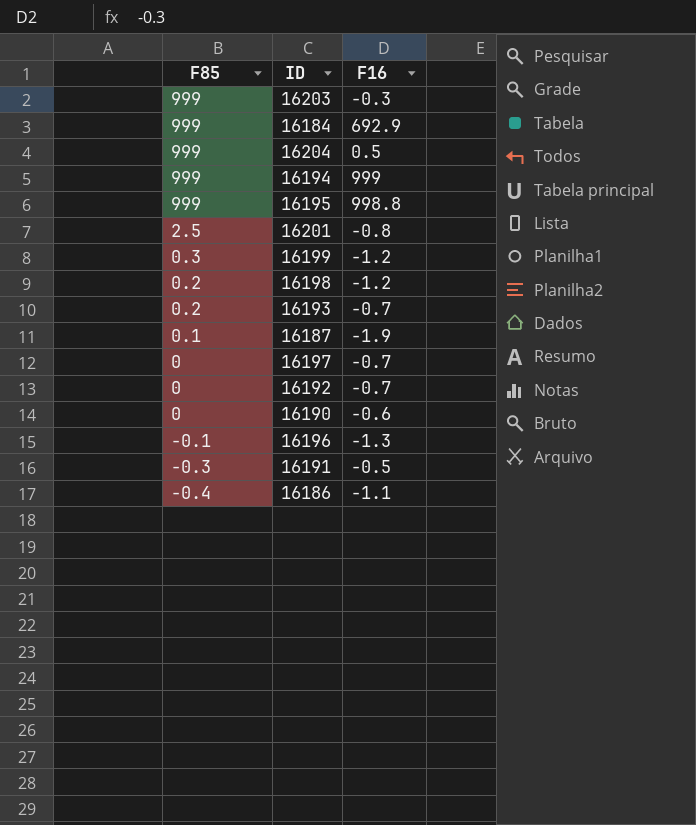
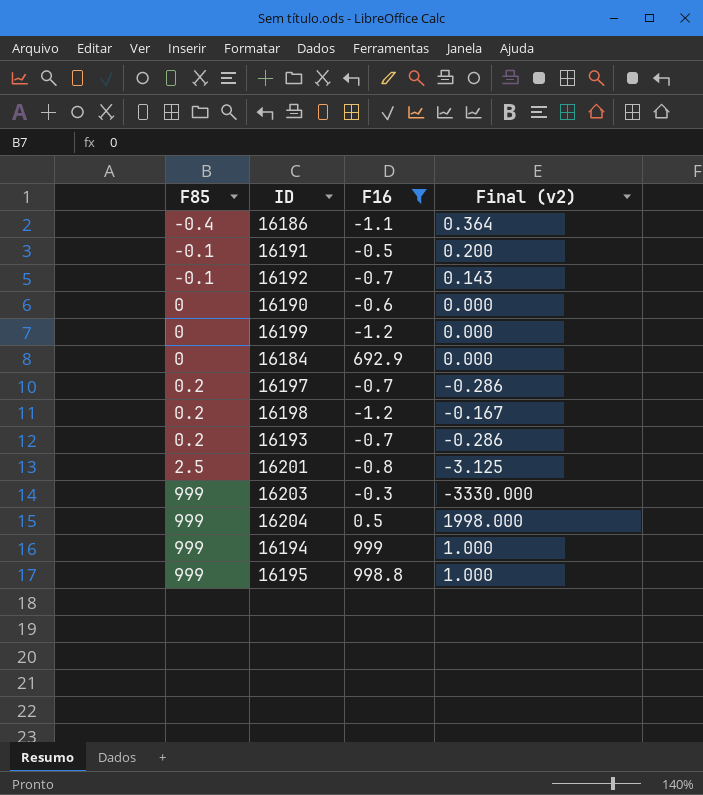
filter: none -> F16 >= -1.2
row order: F85 descending -> F85 ascending
column Final (v2) | formula: none -> [F85] / [F16]
16191 | F85: -0.3 -> -0.1
16192 | F85: 0 -> -0.1
16199 | F85: 0.3 -> 0
16184 | F85: 999 -> 0
16197 | F85: 0 -> 0.2

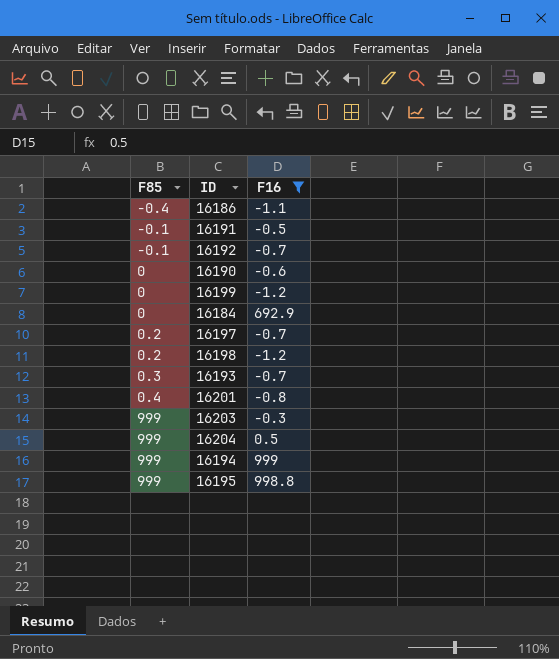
column Final (v2) | formula: [F85] / [F16] -> none
16193 | F85: 0.2 -> 0.3
16201 | F85: 2.5 -> 0.4

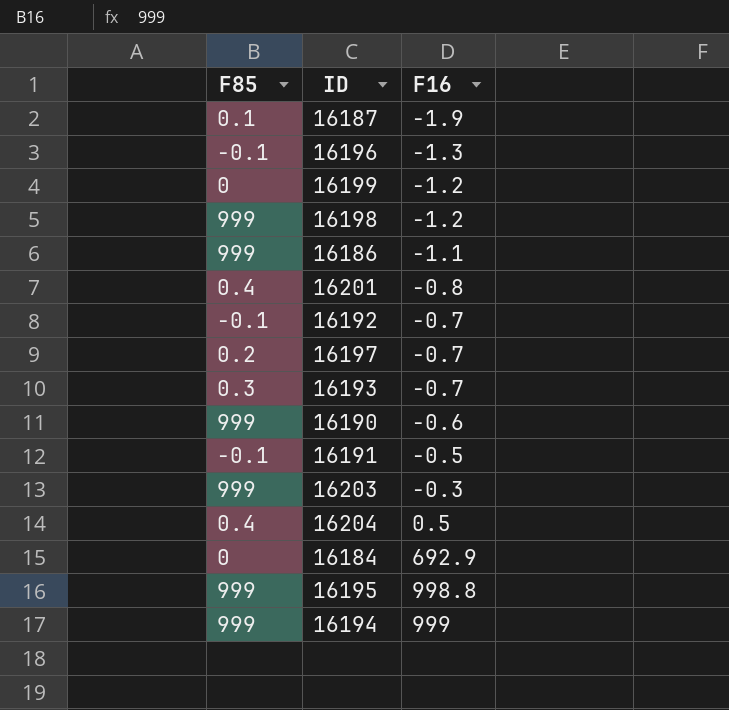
filter: F16 >= -1.2 -> none
row order: F85 ascending -> F16 ascending
16198 | F85: 0.2 -> 999
16186 | F85: -0.4 -> 999
16190 | F85: 0 -> 999
16204 | F85: 999 -> 0.4

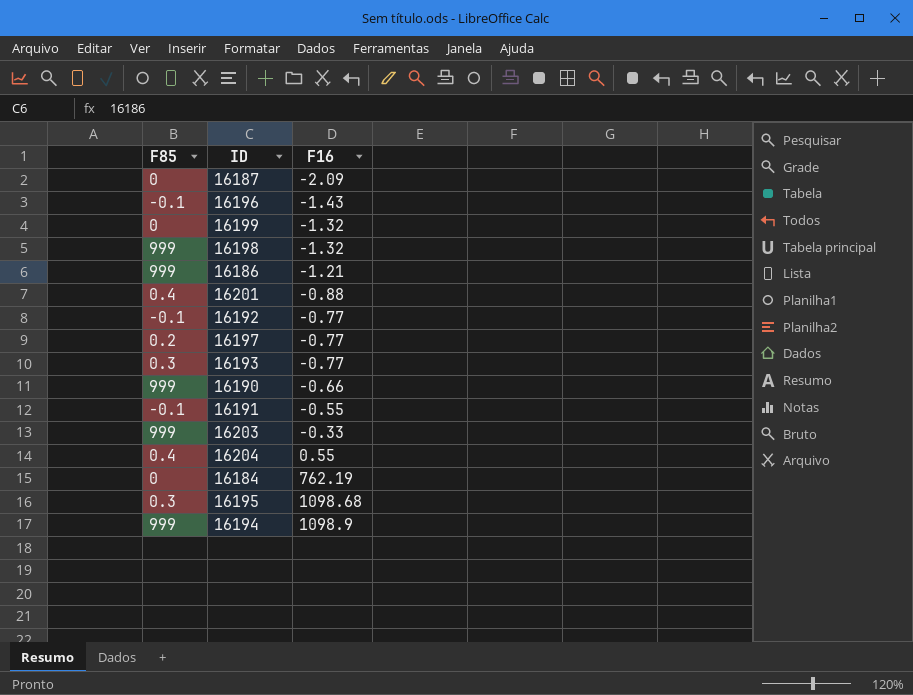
16187 | F85: 0.1 -> 0
16187 | F16: -1.9 -> -2.09
16196 | F16: -1.3 -> -1.43
16199 | F16: -1.2 -> -1.32
16198 | F16: -1.2 -> -1.32
16186 | F16: -1.1 -> -1.21
16201 | F16: -0.8 -> -0.88
16192 | F16: -0.7 -> -0.77
16197 | F16: -0.7 -> -0.77
16193 | F16: -0.7 -> -0.77
16190 | F16: -0.6 -> -0.66
16191 | F16: -0.5 -> -0.55
16203 | F16: -0.3 -> -0.33
16204 | F16: 0.5 -> 0.55
16184 | F16: 692.9 -> 762.19
16195 | F85: 999 -> 0.3
16195 | F16: 998.8 -> 1098.68
16194 | F16: 999 -> 1098.9

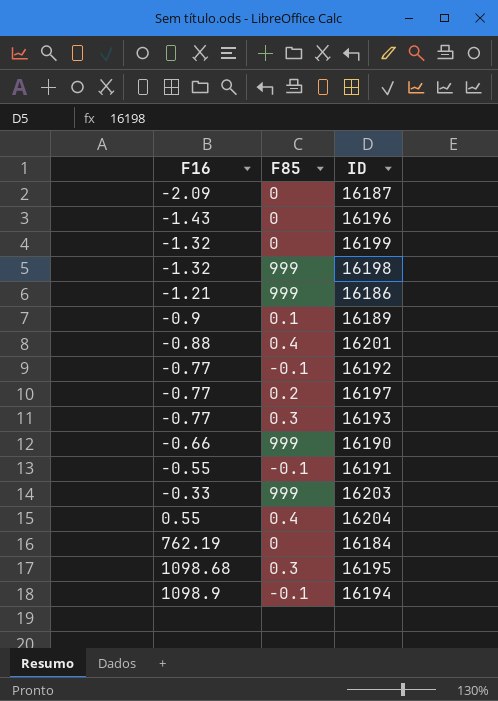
column F16 | position: 3 -> 1
16196 | F85: -0.1 -> 0
row 16189: none -> -0.9 | 0.1
16194 | F85: 999 -> -0.1

